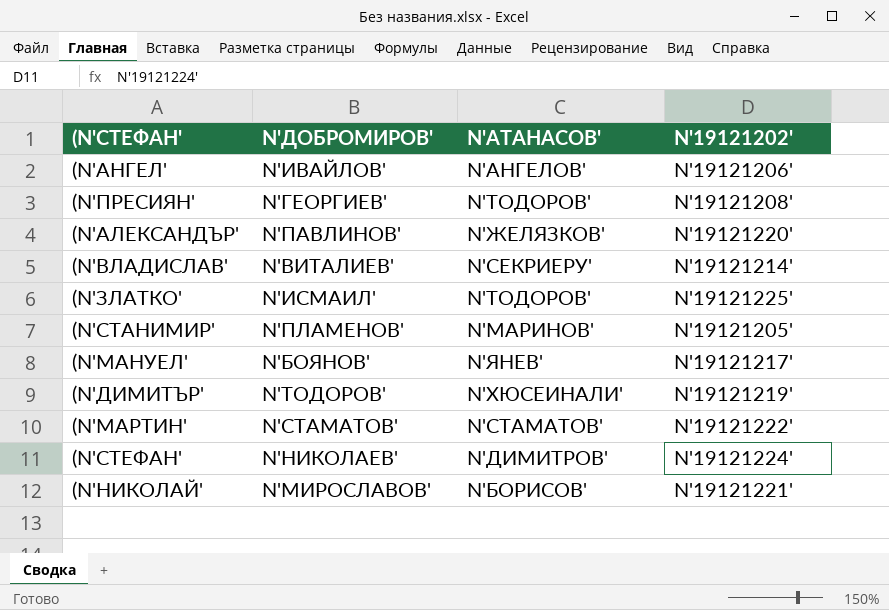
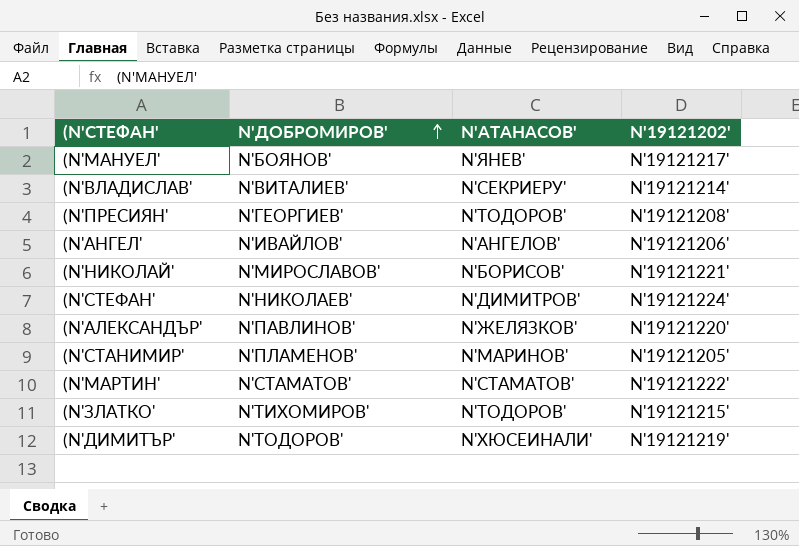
row order: none -> N'ДОБРОМИРОВ' ascending
(N'ЗЛАТКО' | N'ДОБРОМИРОВ': N'ИСМАИЛ' -> N'ТИХОМИРОВ'
(N'ЗЛАТКО' | N'19121202': N'19121225' -> N'19121215'

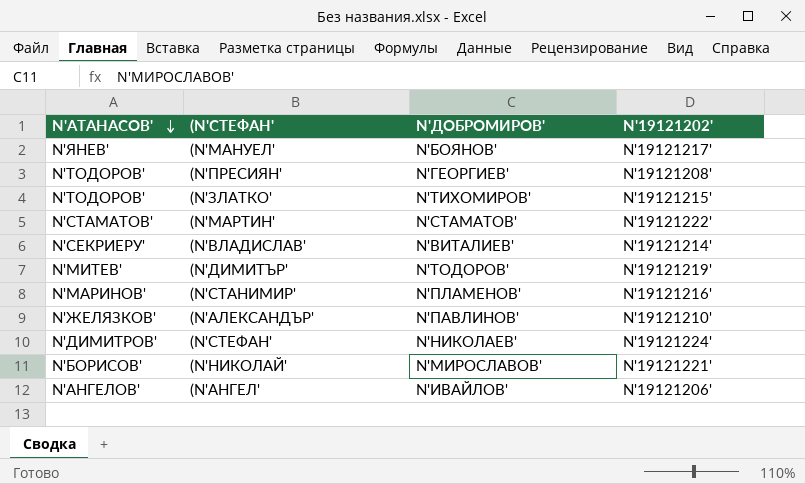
row order: N'ДОБРОМИРОВ' ascending -> N'АТАНАСОВ' descending
column N'АТАНАСОВ' | position: 3 -> 1
(N'ДИМИТЪР' | N'АТАНАСОВ': N'ХЮСЕИНАЛИ' -> N'МИТЕВ'
(N'СТАНИМИР' | N'19121202': N'19121205' -> N'19121216'
(N'АЛЕКСАНДЪР' | N'19121202': N'19121220' -> N'19121210'

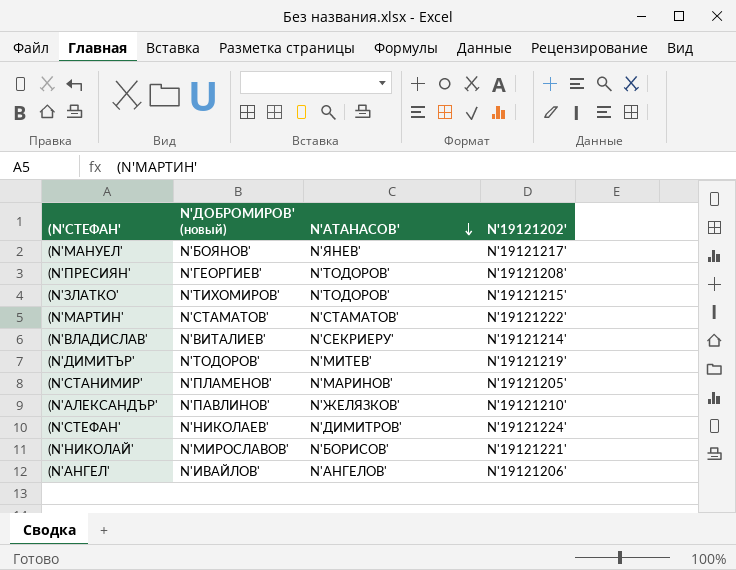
column name: N'ДОБРОМИРОВ' -> N'ДОБРОМИРОВ' (новый)
column N'АТАНАСОВ' | position: 1 -> 3
(N'СТАНИМИР' | N'19121202': N'19121216' -> N'19121205'

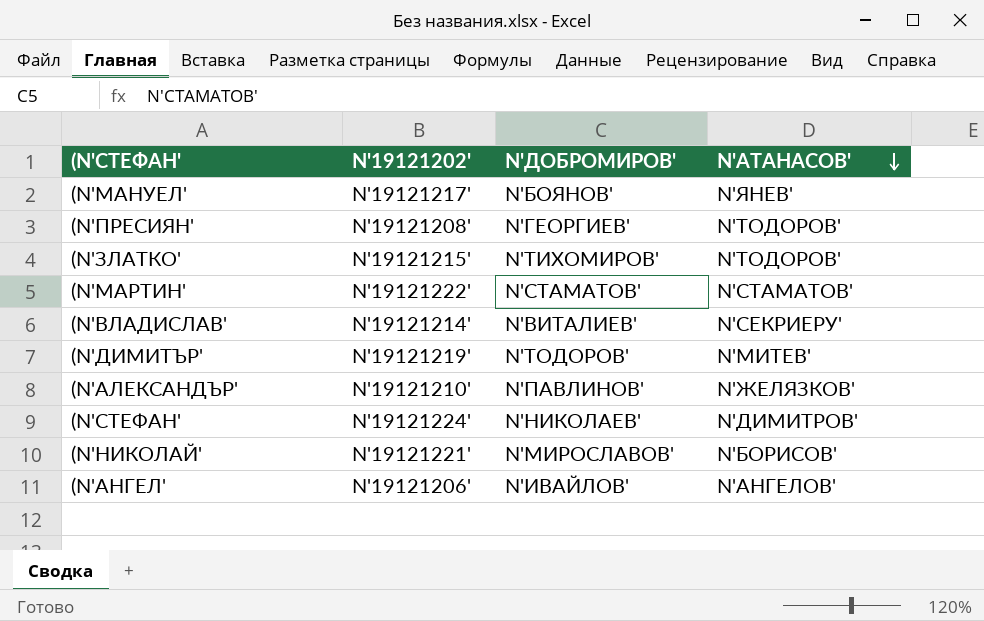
column N'19121202' | position: 4 -> 2
column name: N'ДОБРОМИРОВ' (новый) -> N'ДОБРОМИРОВ'
row (N'СТАНИМИР': N'ПЛАМЕНОВ' | N'МАРИНОВ' | N'19121205' -> none

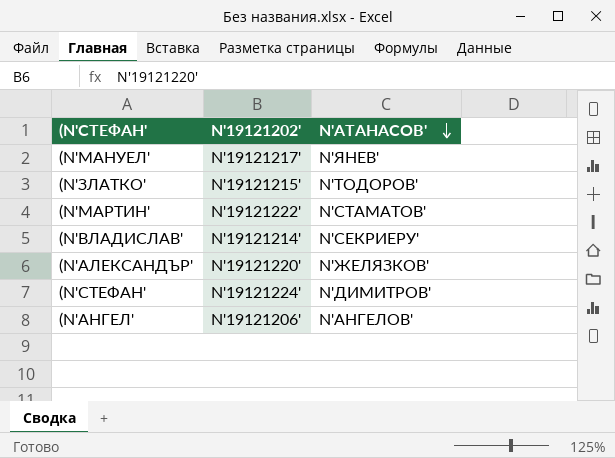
column N'ДОБРОМИРОВ' | position: 3 -> none
row (N'ПРЕСИЯН': N'19121208' | N'ГЕОРГИЕВ' | N'ТОДОРОВ' -> none
row (N'ДИМИТЪР': N'19121219' | N'ТОДОРОВ' | N'МИТЕВ' -> none
row (N'НИКОЛАЙ': N'19121221' | N'МИРОСЛАВОВ' | N'БОРИСОВ' -> none
(N'АЛЕКСАНДЪР' | N'19121202': N'19121210' -> N'19121220'

